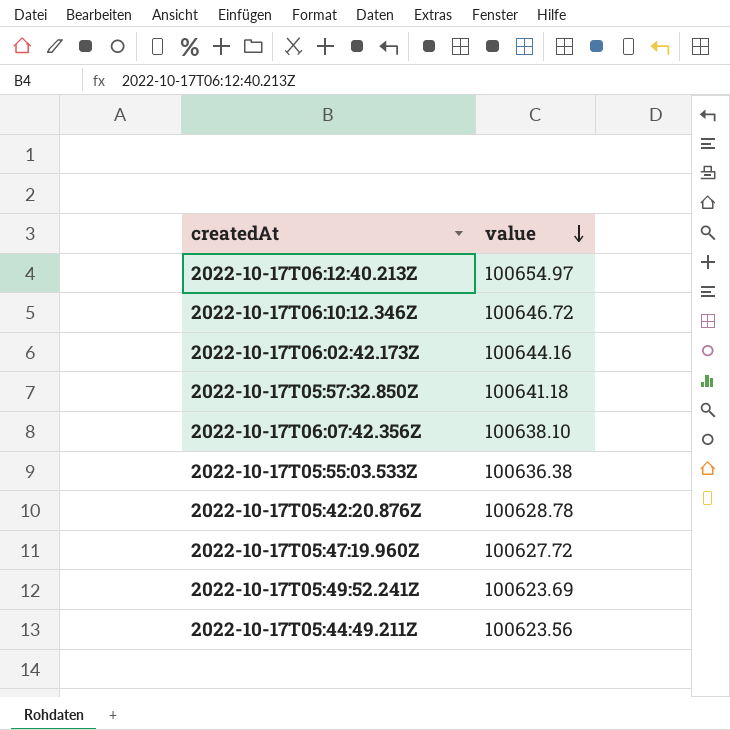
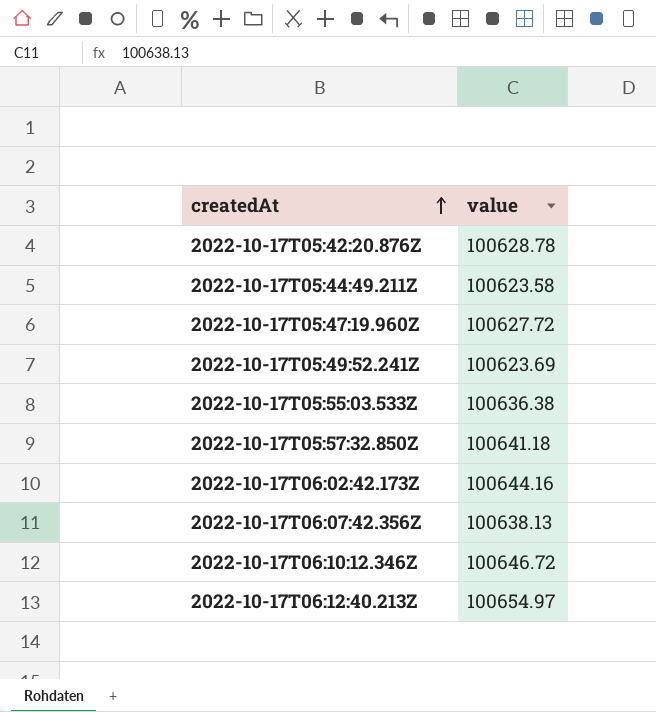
row order: value descending -> createdAt ascending
2022-10-17T05:44:49.211Z | value: 100623.56 -> 100623.58
2022-10-17T06:07:42.356Z | value: 100638.10 -> 100638.13

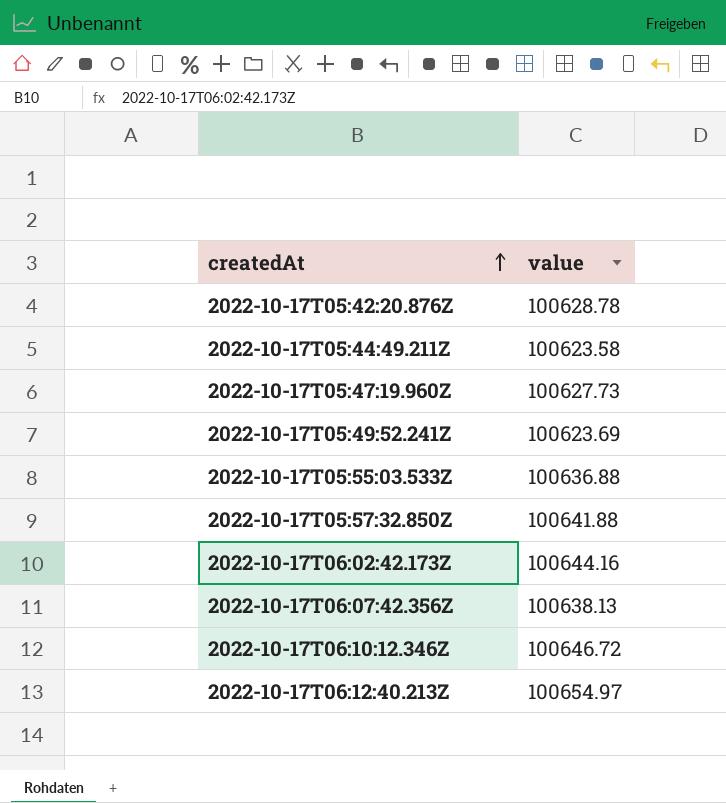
2022-10-17T05:47:19.960Z | value: 100627.72 -> 100627.73
2022-10-17T05:55:03.533Z | value: 100636.38 -> 100636.88
2022-10-17T05:57:32.850Z | value: 100641.18 -> 100641.88

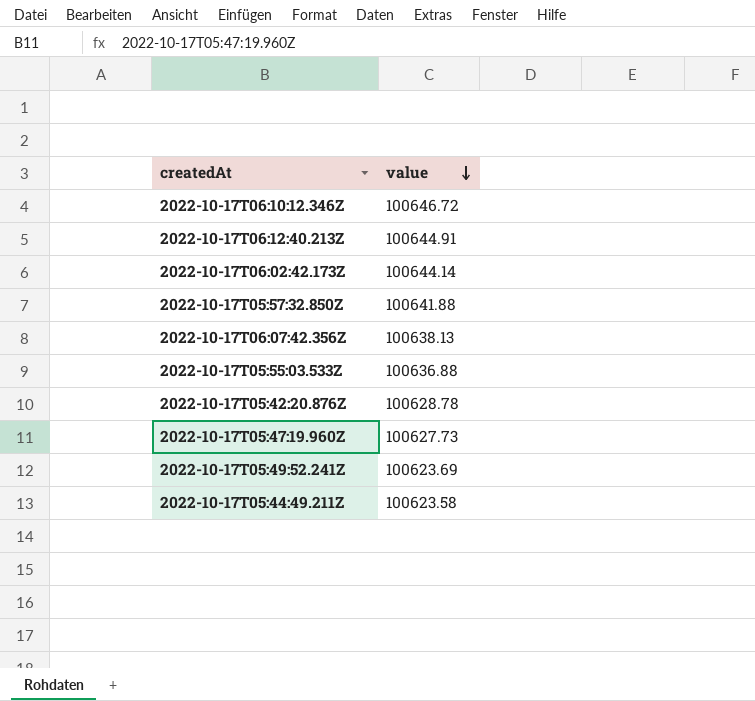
row order: createdAt ascending -> value descending
2022-10-17T06:12:40.213Z | value: 100654.97 -> 100644.91
2022-10-17T06:02:42.173Z | value: 100644.16 -> 100644.14

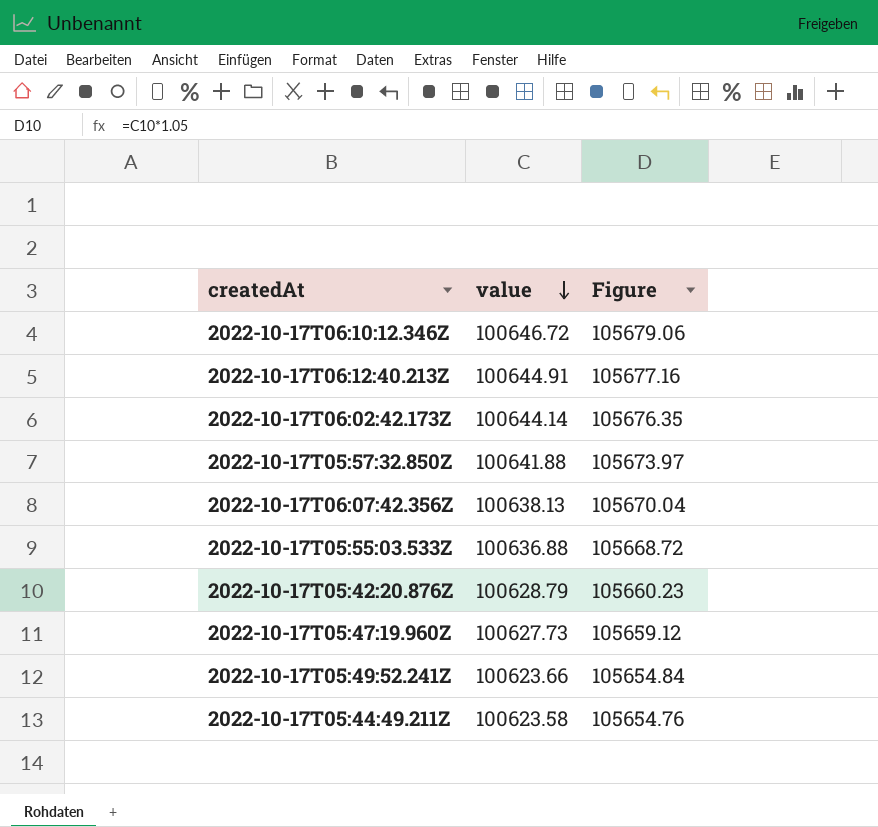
column Figure | formula: none -> [value] * 1.05
2022-10-17T05:42:20.876Z | value: 100628.78 -> 100628.79
2022-10-17T05:49:52.241Z | value: 100623.69 -> 100623.66

